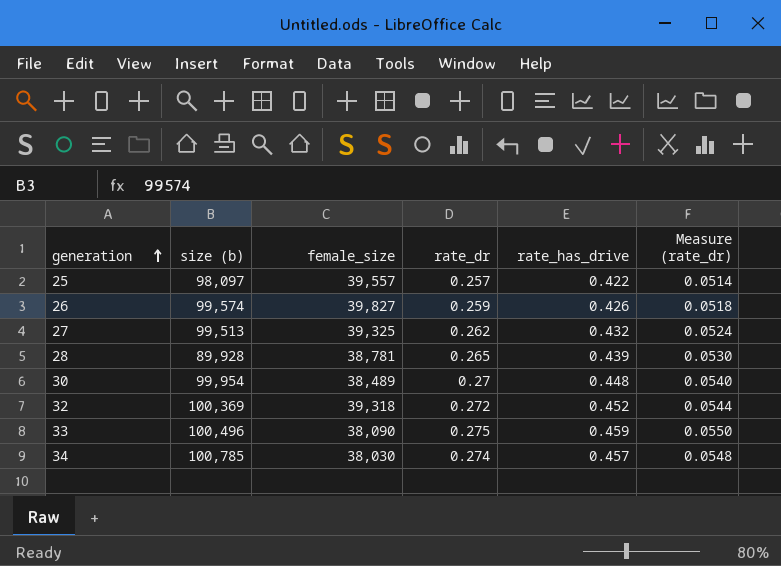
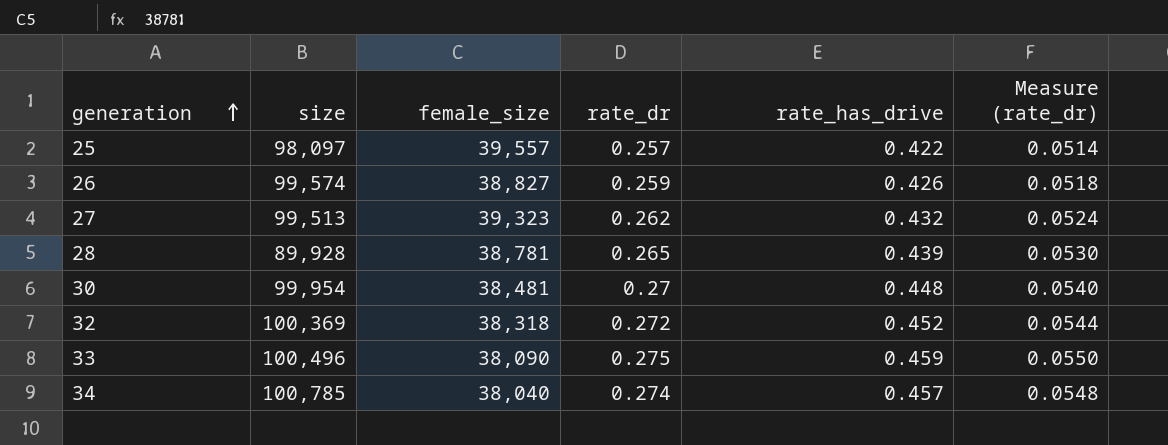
column name: size (b) -> size
26 | female_size: 39,827 -> 38,827
27 | female_size: 39,325 -> 39,323
30 | female_size: 38,489 -> 38,481
32 | female_size: 39,318 -> 38,318
34 | female_size: 38,030 -> 38,040

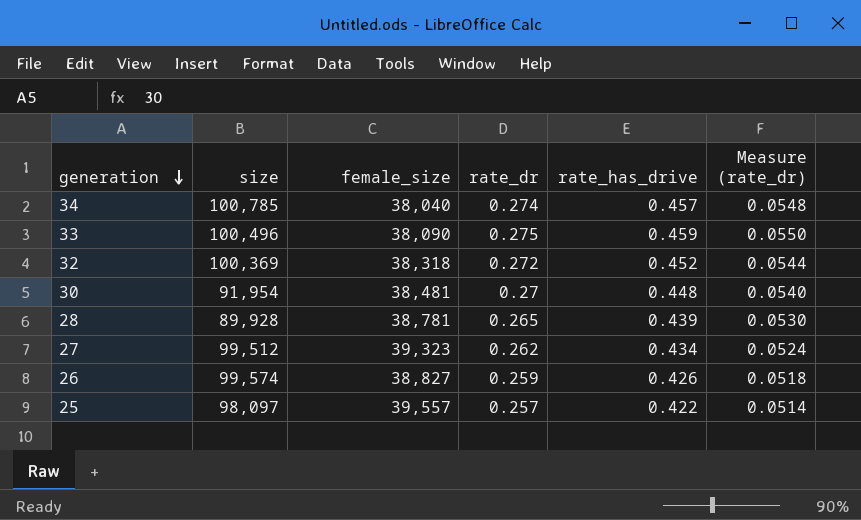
row order: generation ascending -> generation descending
30 | size: 99,954 -> 91,954
27 | size: 99,513 -> 99,512
27 | rate_has_drive: 0.432 -> 0.434

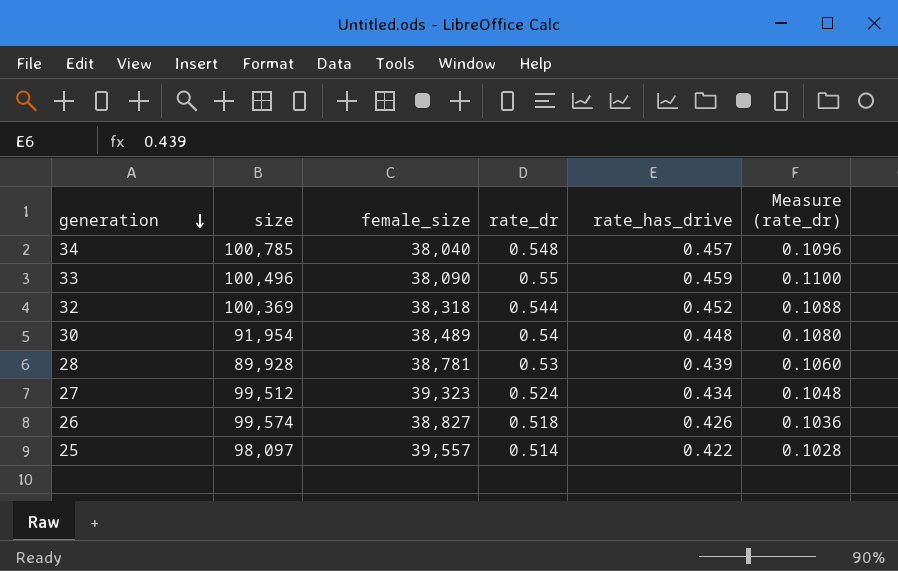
34 | rate_dr: 0.274 -> 0.548
34 | Measure (rate_dr): 0.0548 -> 0.1096
33 | rate_dr: 0.275 -> 0.55
33 | Measure (rate_dr): 0.0550 -> 0.1100
32 | rate_dr: 0.272 -> 0.544
32 | Measure (rate_dr): 0.0544 -> 0.1088
30 | female_size: 38,481 -> 38,489
30 | rate_dr: 0.27 -> 0.54
30 | Measure (rate_dr): 0.0540 -> 0.1080
28 | rate_dr: 0.265 -> 0.53
28 | Measure (rate_dr): 0.0530 -> 0.1060
27 | rate_dr: 0.262 -> 0.524
27 | Measure (rate_dr): 0.0524 -> 0.1048
26 | rate_dr: 0.259 -> 0.518
26 | Measure (rate_dr): 0.0518 -> 0.1036
25 | rate_dr: 0.257 -> 0.514
25 | Measure (rate_dr): 0.0514 -> 0.1028

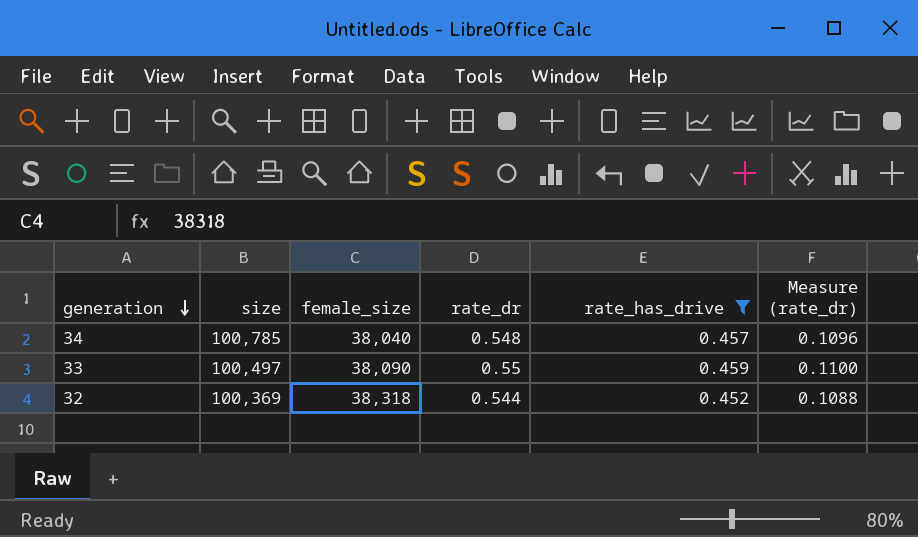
filter: none -> rate_has_drive >= 0.452
33 | size: 100,496 -> 100,497

